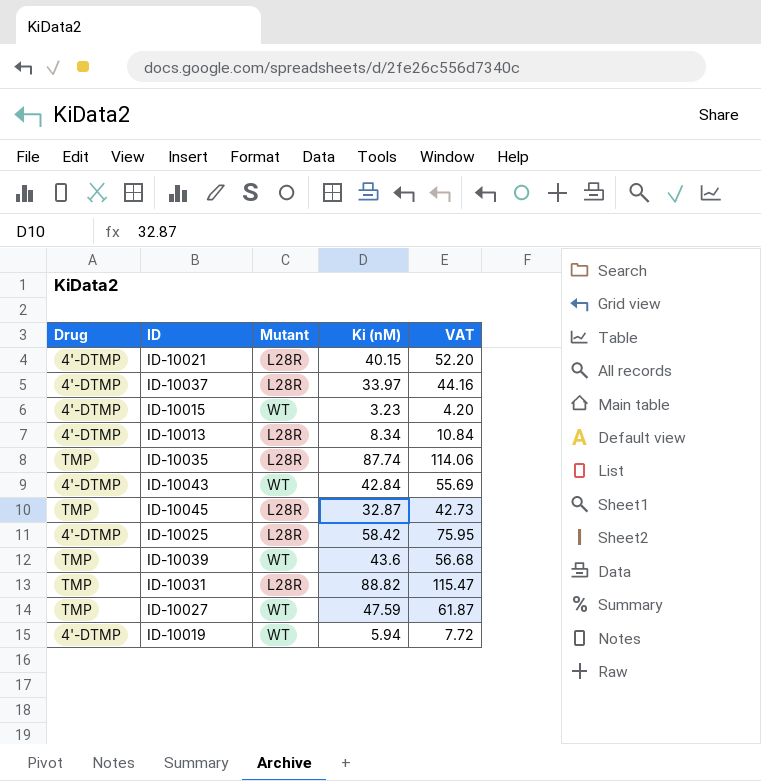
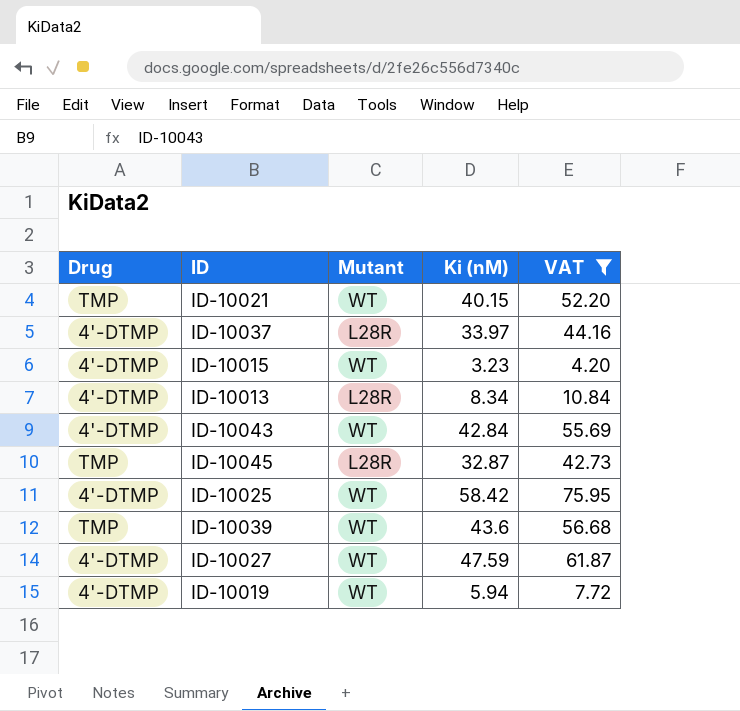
filter: none -> VAT <= 75.95
ID-10021 | Drug: 4'-DTMP -> TMP
ID-10021 | Mutant: L28R -> WT
ID-10025 | Mutant: L28R -> WT
ID-10027 | Drug: TMP -> 4'-DTMP

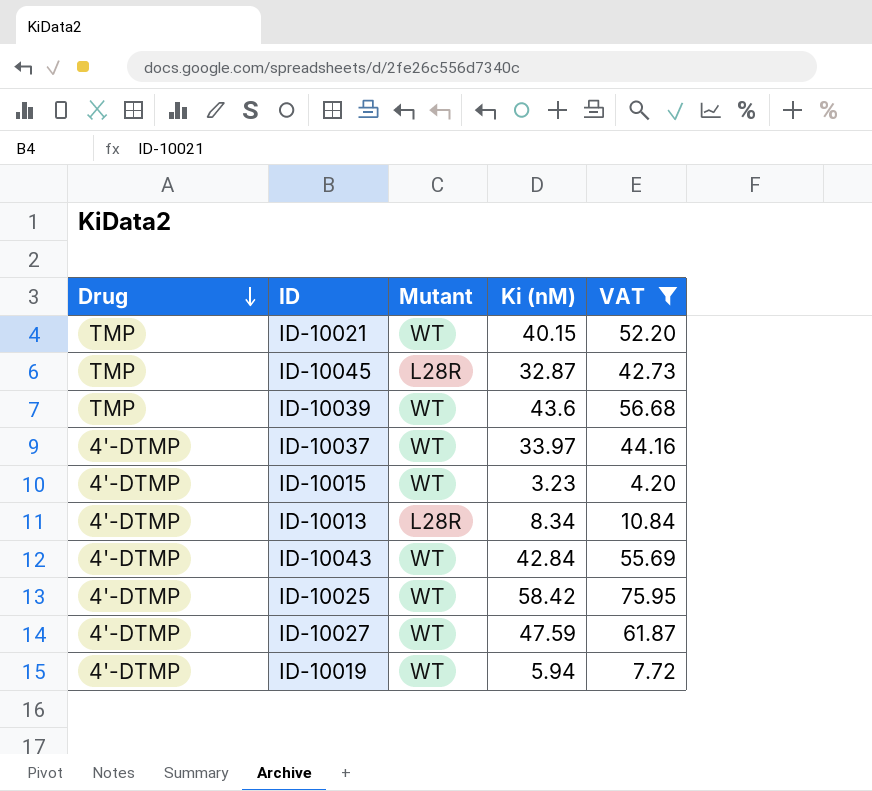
row order: none -> Drug descending
ID-10037 | Mutant: L28R -> WT

